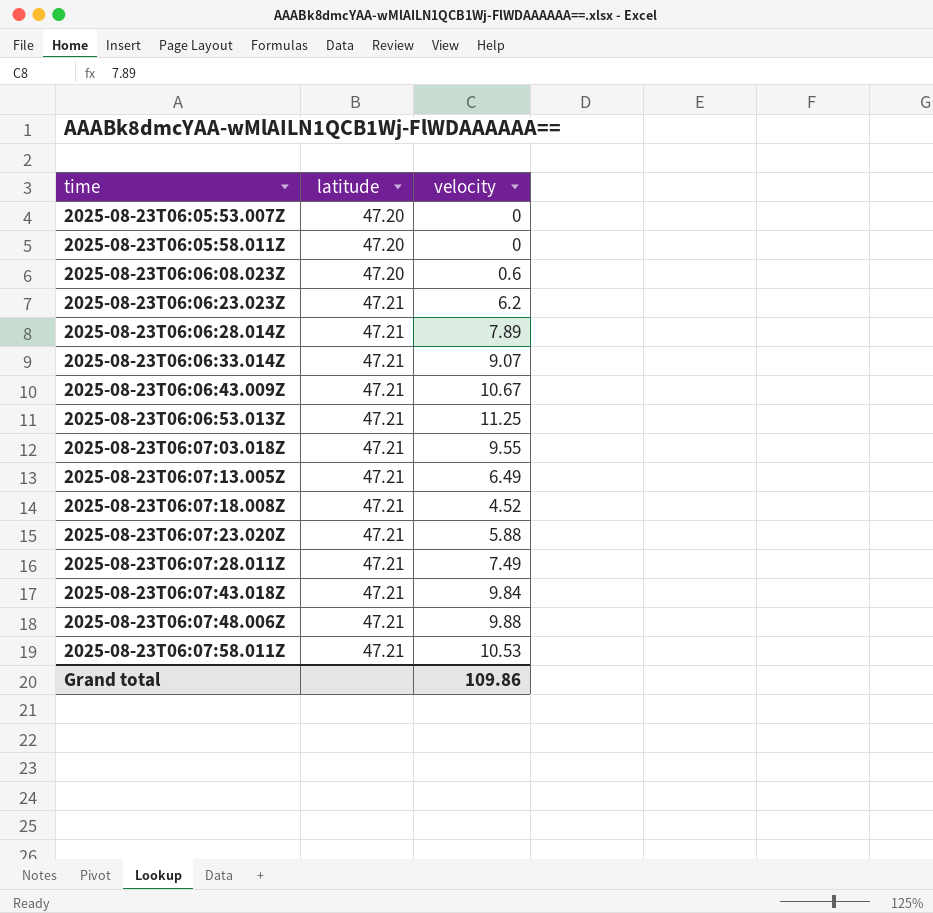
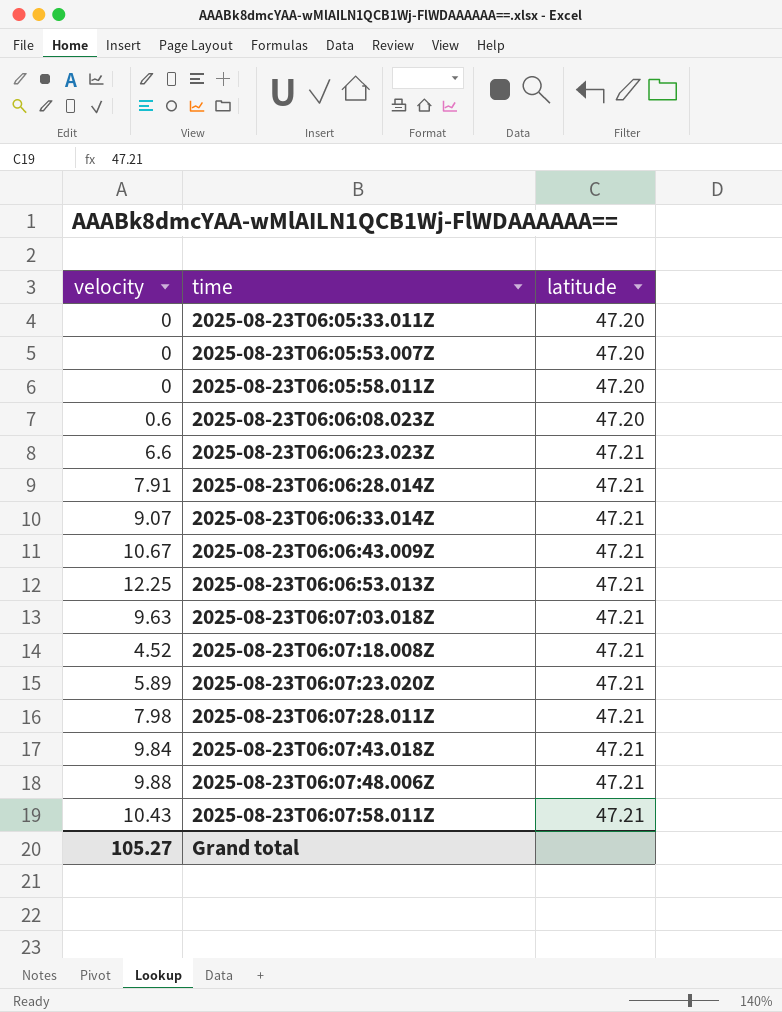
column velocity | position: 3 -> 1
row 2025-08-23T06:07:13.005Z: 47.21 | 6.49 -> none
row 2025-08-23T06:05:33.011Z: none -> 0 | 47.20
2025-08-23T06:06:23.023Z | velocity: 6.2 -> 6.6
2025-08-23T06:06:28.014Z | velocity: 7.89 -> 7.91
2025-08-23T06:06:53.013Z | velocity: 11.25 -> 12.25
2025-08-23T06:07:03.018Z | velocity: 9.55 -> 9.63
2025-08-23T06:07:23.020Z | velocity: 5.88 -> 5.89
2025-08-23T06:07:28.011Z | velocity: 7.49 -> 7.98
2025-08-23T06:07:58.011Z | velocity: 10.53 -> 10.43
Grand total | velocity: 109.86 -> 105.27

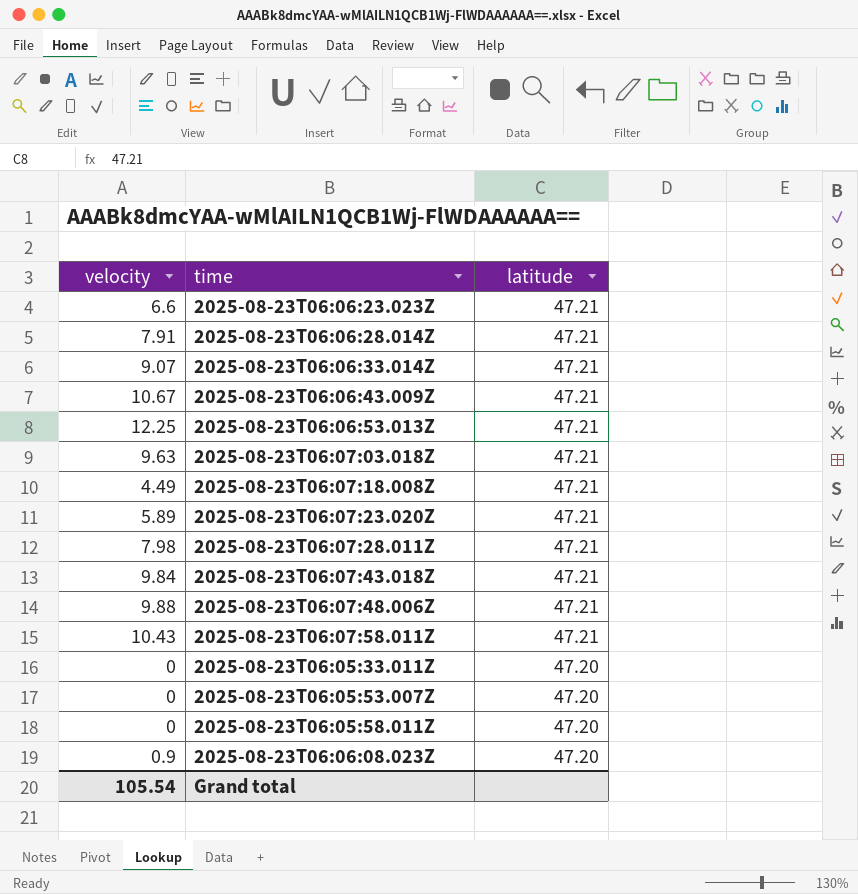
row order: time ascending -> latitude descending
2025-08-23T06:07:18.008Z | velocity: 4.52 -> 4.49
2025-08-23T06:06:08.023Z | velocity: 0.6 -> 0.9
Grand total | velocity: 105.27 -> 105.54

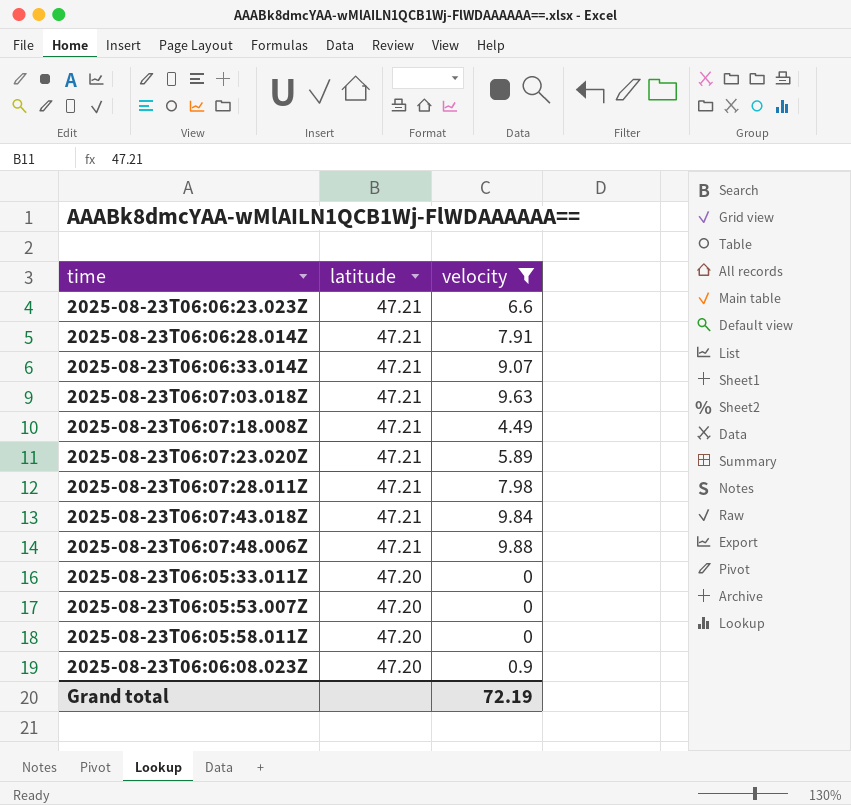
filter: none -> velocity <= 9.88
column velocity | position: 1 -> 3
Grand total | velocity: 105.54 -> 72.19

